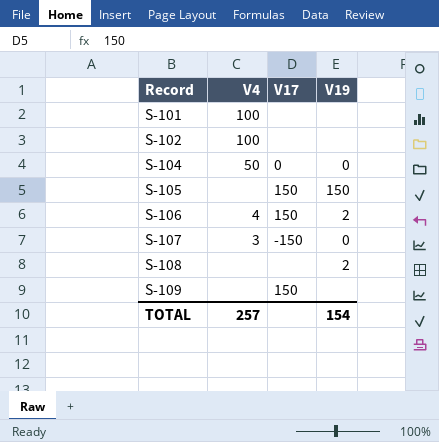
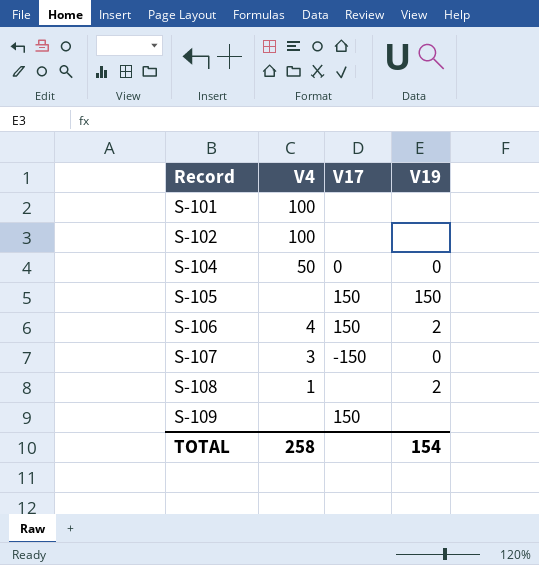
S-108 | V4: none -> 1
TOTAL | V4: 257 -> 258

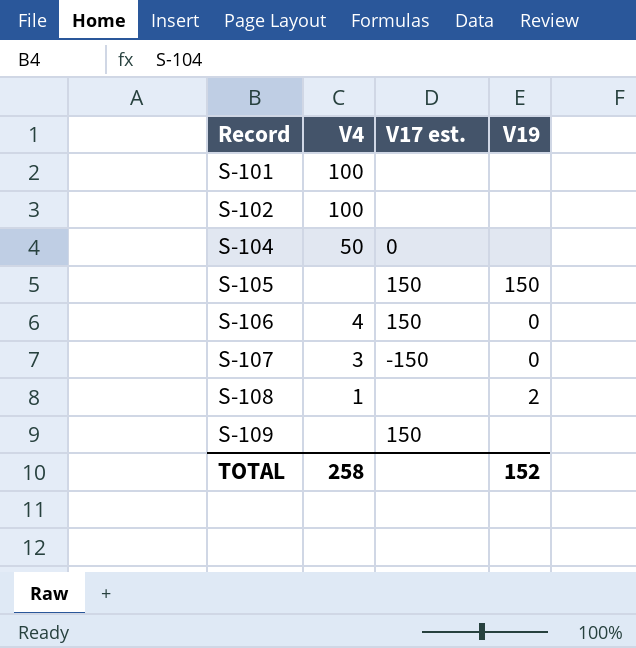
column name: V17 -> V17 est.
S-104 | V19: 0 -> none
S-106 | V19: 2 -> 0
TOTAL | V19: 154 -> 152

